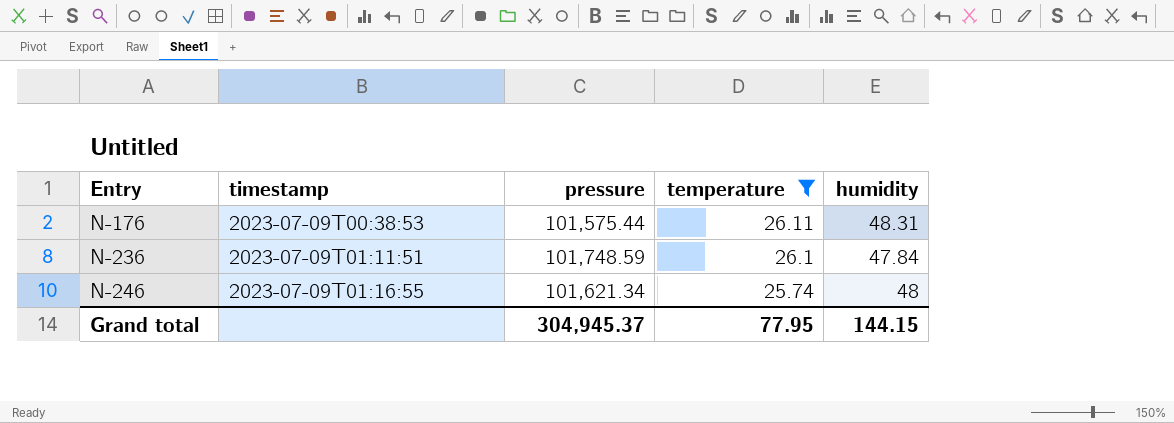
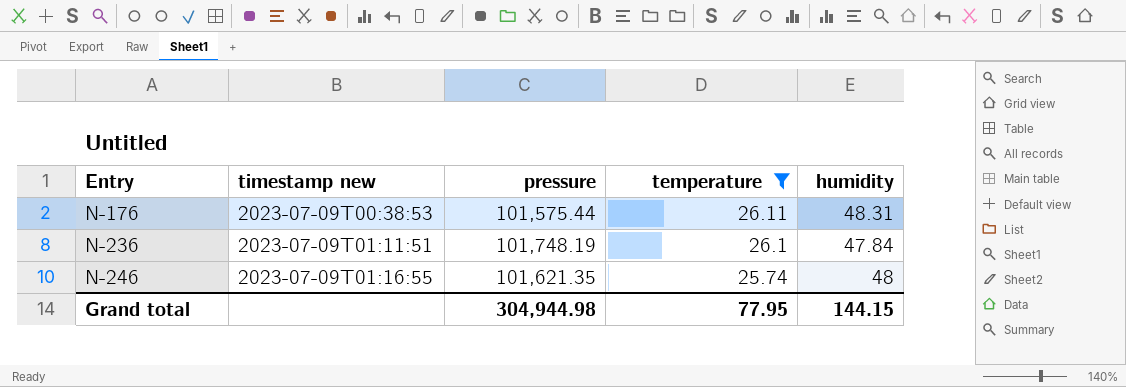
column name: timestamp -> timestamp new
N-236 | pressure: 101,748.59 -> 101,748.19
N-246 | pressure: 101,621.34 -> 101,621.35
Grand total | pressure: 304,945.37 -> 304,944.98

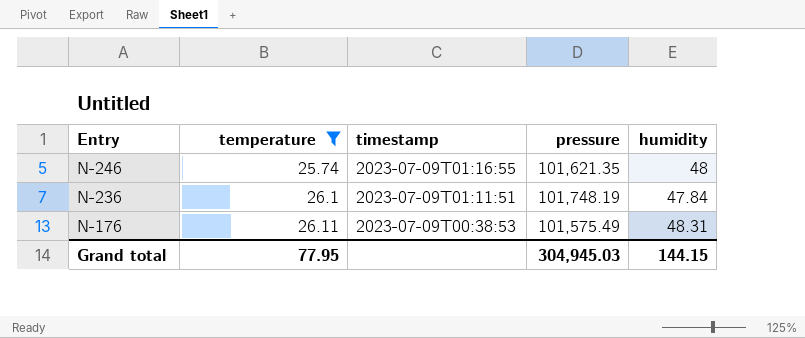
row order: Entry ascending -> Entry descending
column temperature | position: 4 -> 2
column name: timestamp new -> timestamp
N-176 | pressure: 101,575.44 -> 101,575.49
Grand total | pressure: 304,944.98 -> 304,945.03

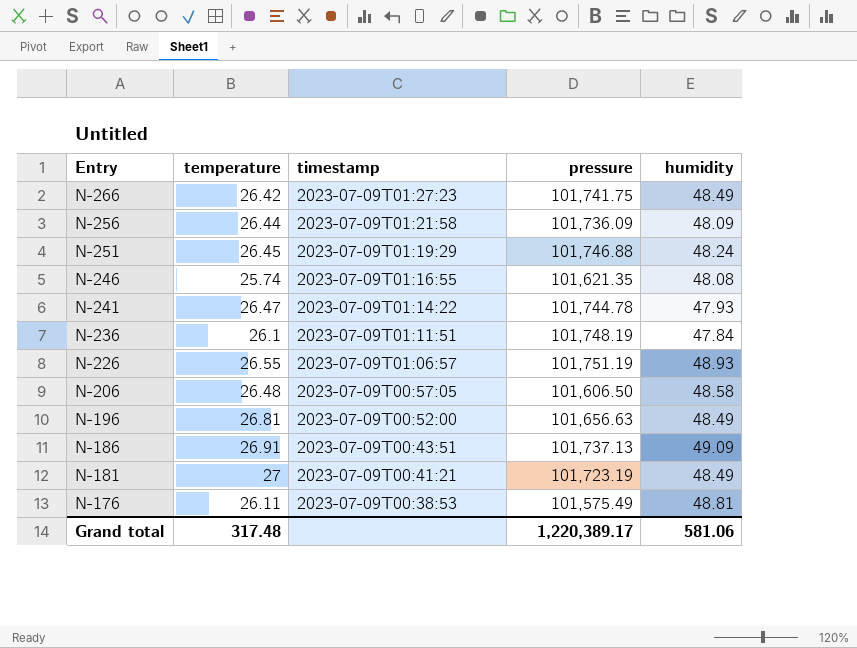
filter: temperature <= 26.11 -> none
N-246 | humidity: 48 -> 48.08
N-176 | humidity: 48.31 -> 48.81
Grand total | temperature: 77.95 -> 317.48
Grand total | pressure: 304,945.03 -> 1,220,389.17
Grand total | humidity: 144.15 -> 581.06

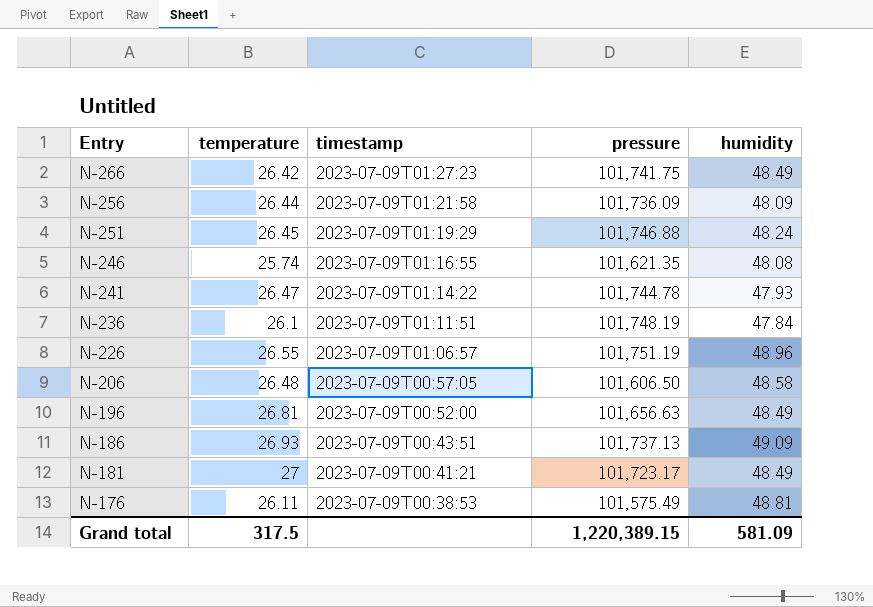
N-226 | humidity: 48.93 -> 48.96
N-186 | temperature: 26.91 -> 26.93
N-181 | pressure: 101,723.19 -> 101,723.17
Grand total | temperature: 317.48 -> 317.5
Grand total | pressure: 1,220,389.17 -> 1,220,389.15
Grand total | humidity: 581.06 -> 581.09

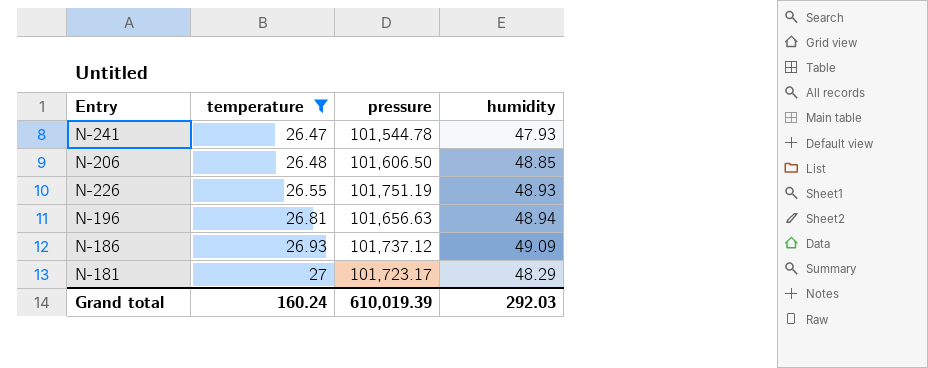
filter: none -> temperature >= 26.47
row order: Entry descending -> temperature ascending
column timestamp | position: 3 -> none
N-241 | pressure: 101,744.78 -> 101,544.78
N-206 | humidity: 48.58 -> 48.85
N-226 | humidity: 48.96 -> 48.93
N-196 | humidity: 48.49 -> 48.94
N-186 | pressure: 101,737.13 -> 101,737.12
N-181 | humidity: 48.49 -> 48.29
Grand total | temperature: 317.5 -> 160.24
Grand total | pressure: 1,220,389.15 -> 610,019.39
Grand total | humidity: 581.09 -> 292.03

